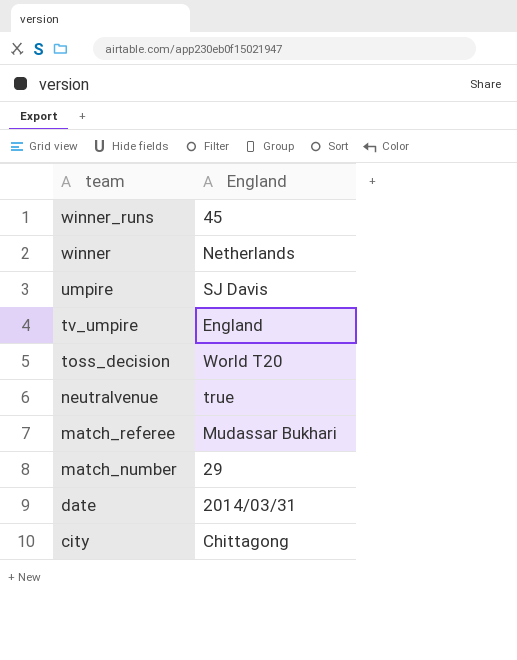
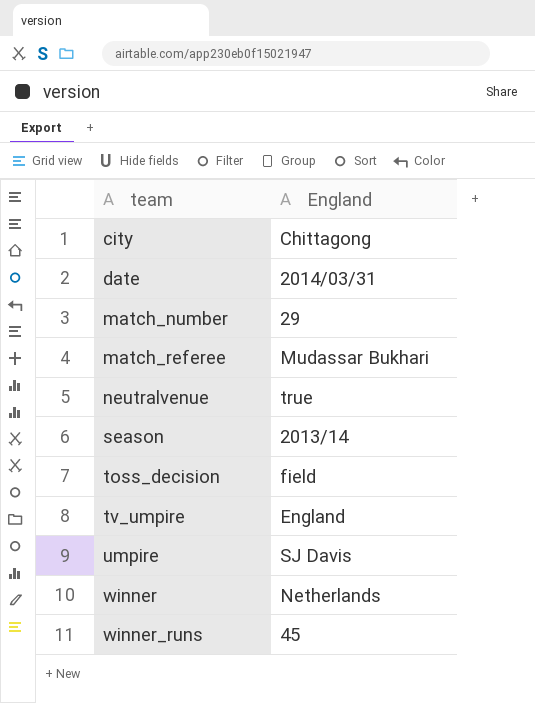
row order: team descending -> team ascending
row season: none -> 2013/14
toss_decision | England: World T20 -> field

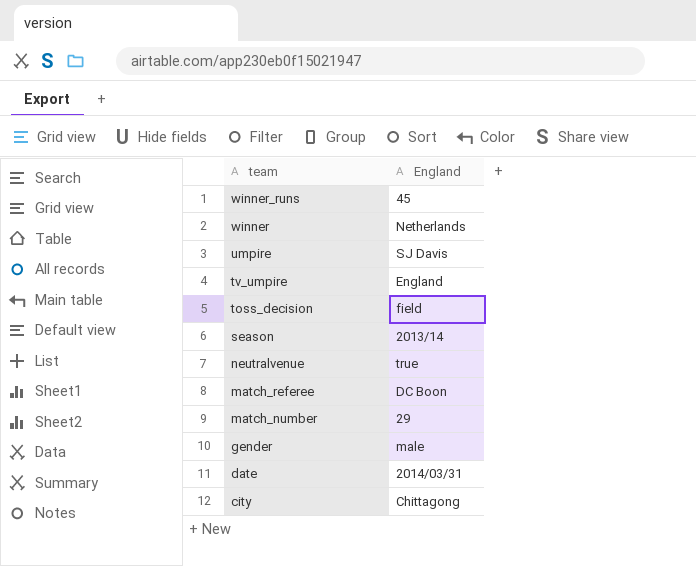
row order: team ascending -> team descending
match_referee | England: Mudassar Bukhari -> DC Boon
row gender: none -> male

